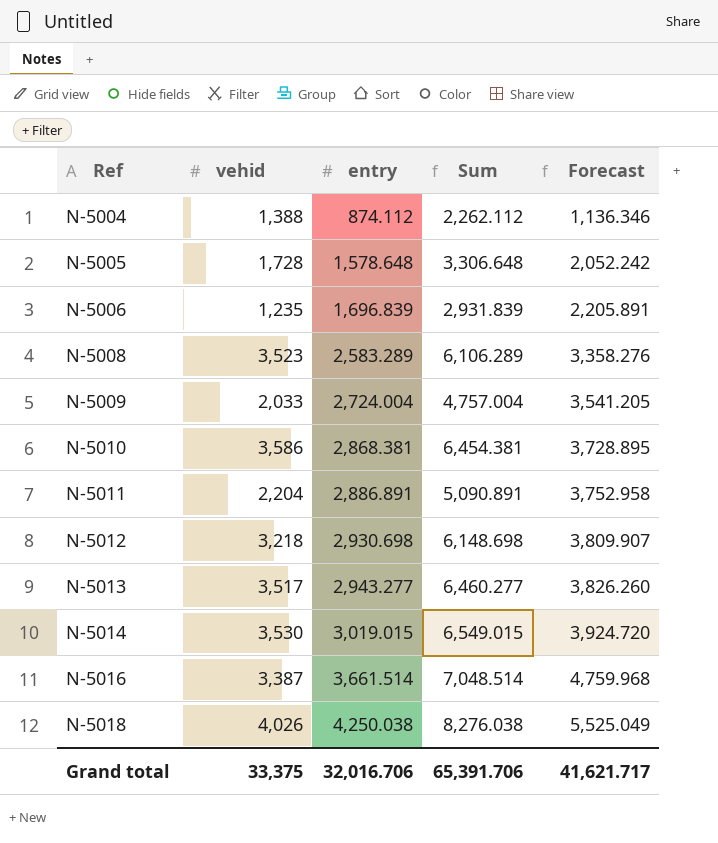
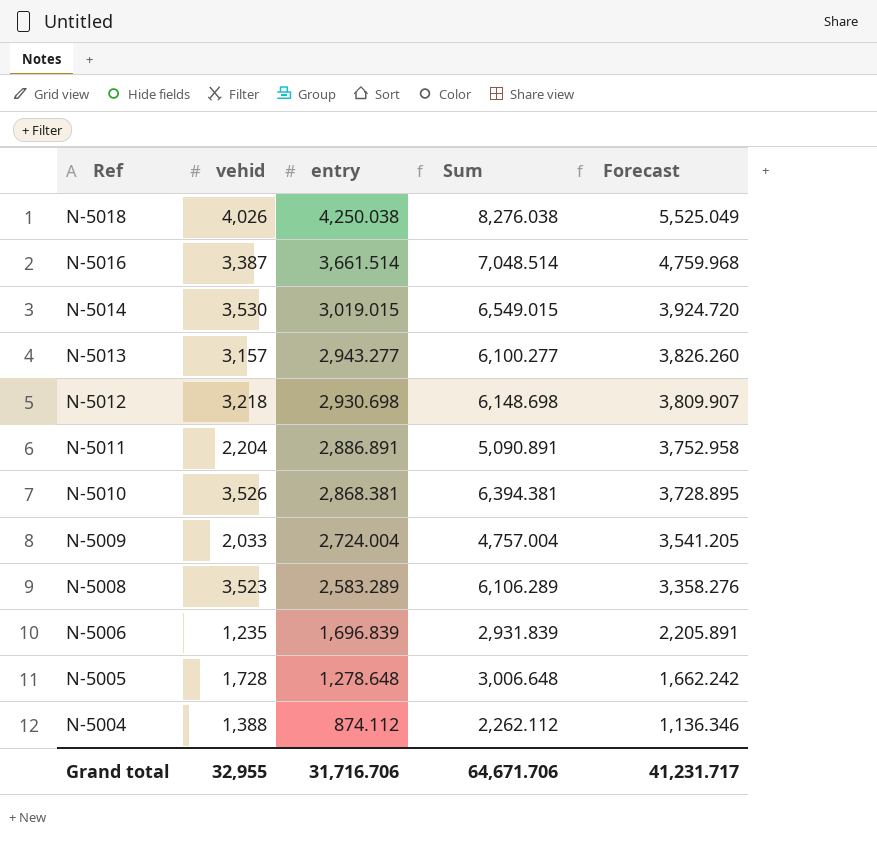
row order: Ref ascending -> Ref descending
N-5013 | vehid: 3,517 -> 3,157
N-5013 | Sum: 6,460.277 -> 6,100.277
N-5010 | vehid: 3,586 -> 3,526
N-5010 | Sum: 6,454.381 -> 6,394.381
N-5005 | entry: 1,578.648 -> 1,278.648
N-5005 | Sum: 3,306.648 -> 3,006.648
N-5005 | Forecast: 2,052.242 -> 1,662.242
Grand total | vehid: 33,375 -> 32,955
Grand total | entry: 32,016.706 -> 31,716.706
Grand total | Sum: 65,391.706 -> 64,671.706
Grand total | Forecast: 41,621.717 -> 41,231.717

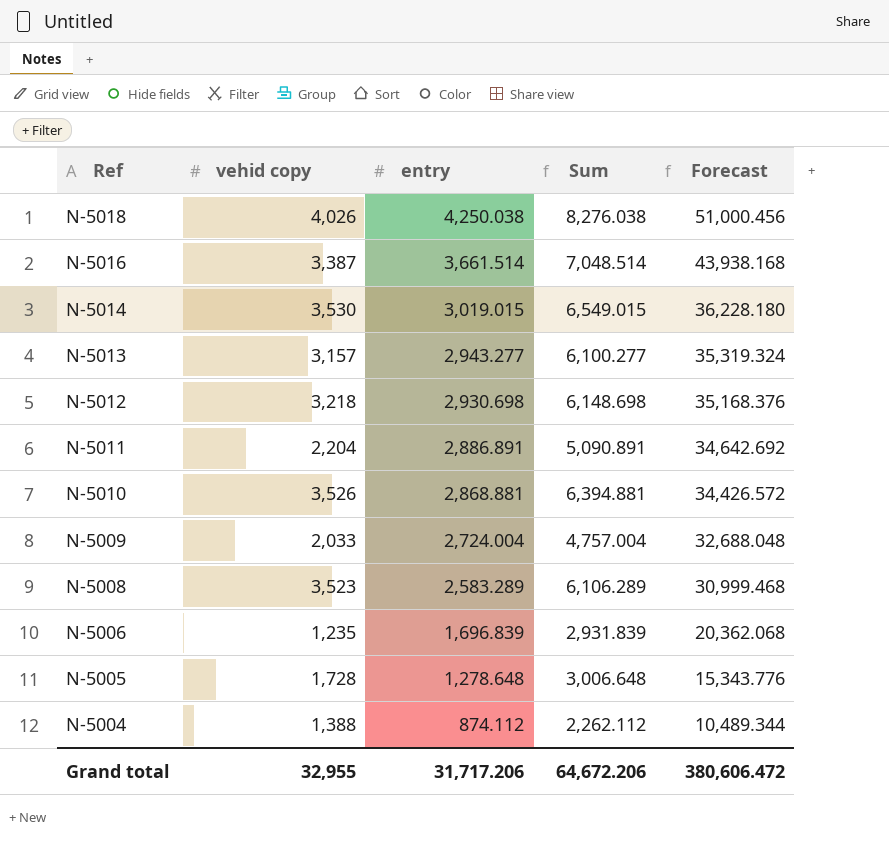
column name: vehid -> vehid copy
column Forecast | formula: [entry] * 1.3 -> [entry] * 12
N-5010 | entry: 2,868.381 -> 2,868.881
N-5010 | Sum: 6,394.381 -> 6,394.881
Grand total | entry: 31,716.706 -> 31,717.206
Grand total | Sum: 64,671.706 -> 64,672.206
Grand total | Forecast: 41,231.717 -> 380,606.472

